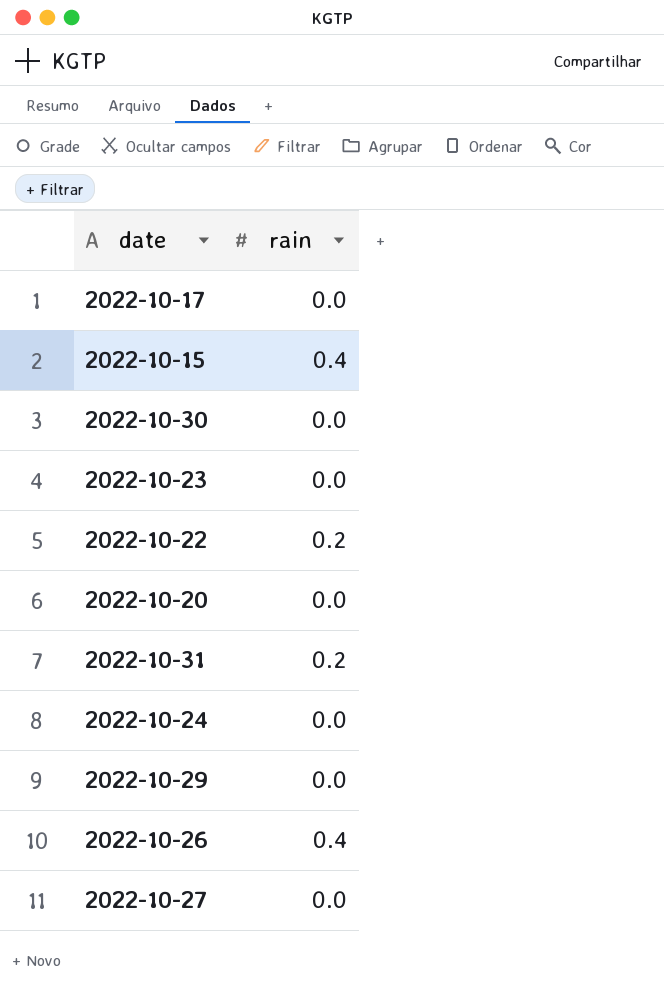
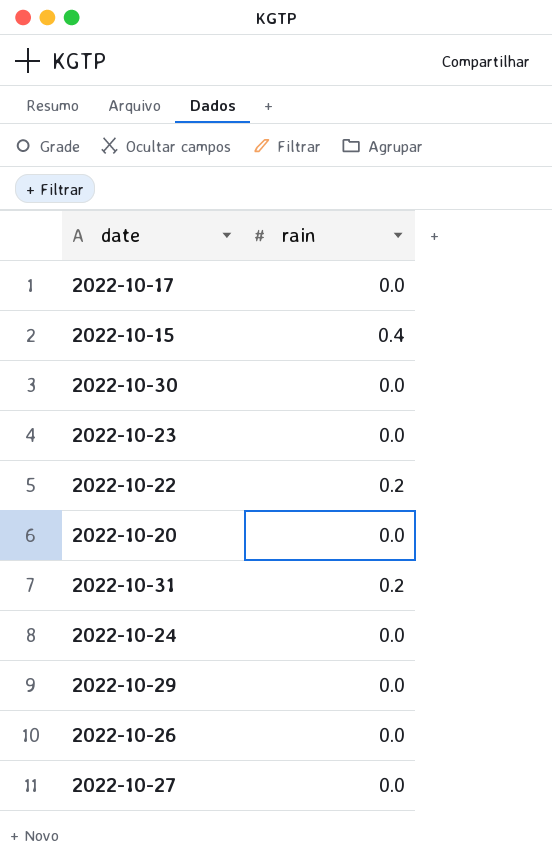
2022-10-26 | rain: 0.4 -> 0.0

